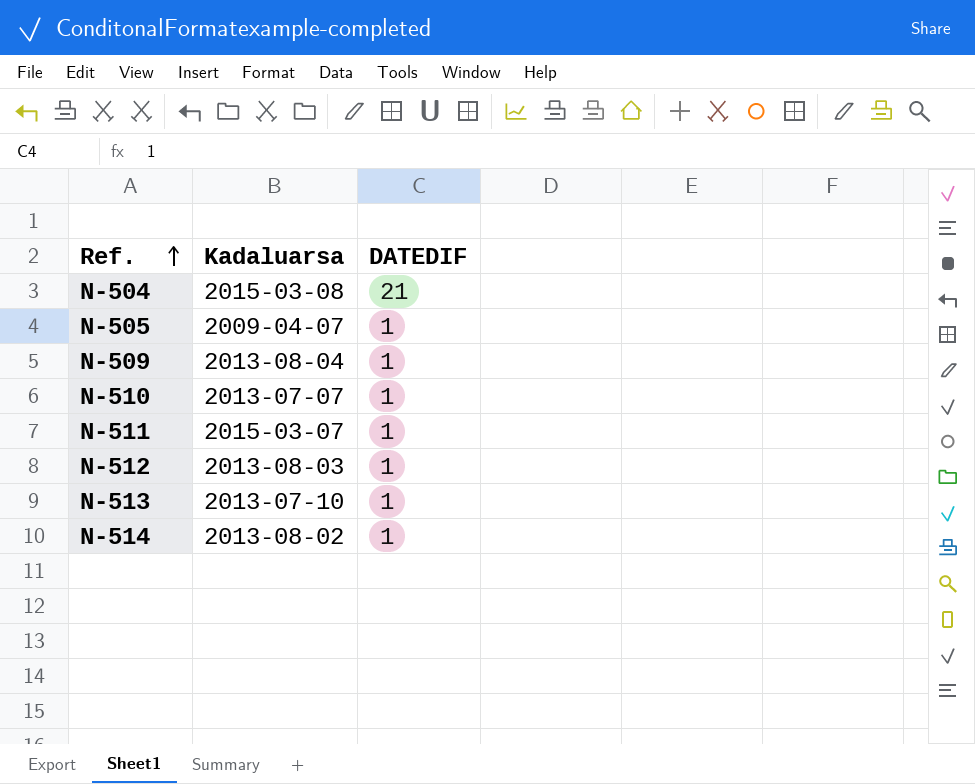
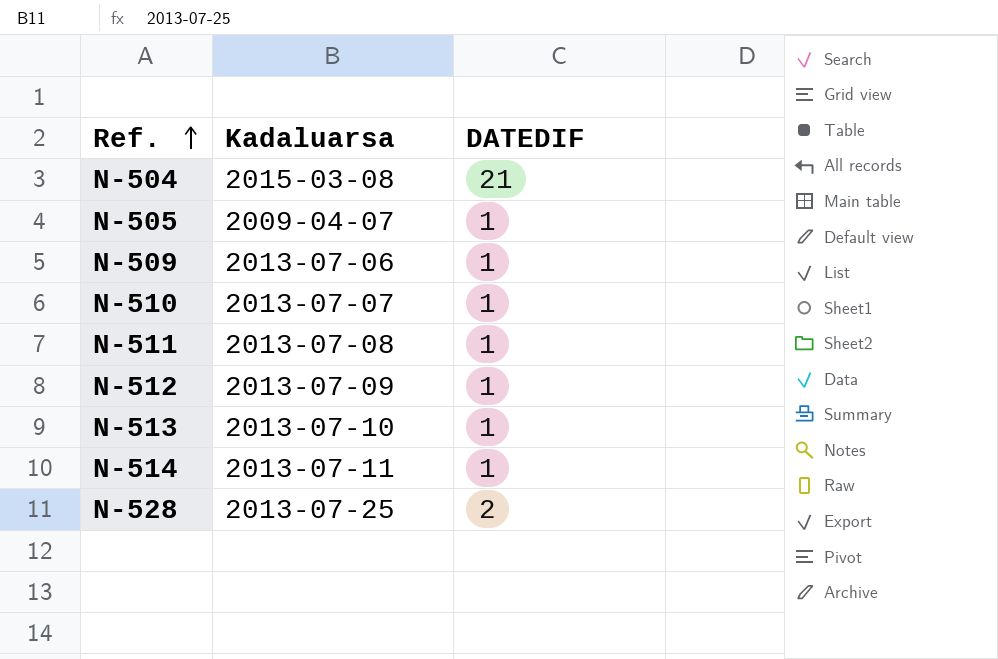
N-509 | Kadaluarsa: 2013-08-04 -> 2013-07-06
N-511 | Kadaluarsa: 2015-03-07 -> 2013-07-08
N-512 | Kadaluarsa: 2013-08-03 -> 2013-07-09
N-514 | Kadaluarsa: 2013-08-02 -> 2013-07-11
row N-528: none -> 2013-07-25 | 2

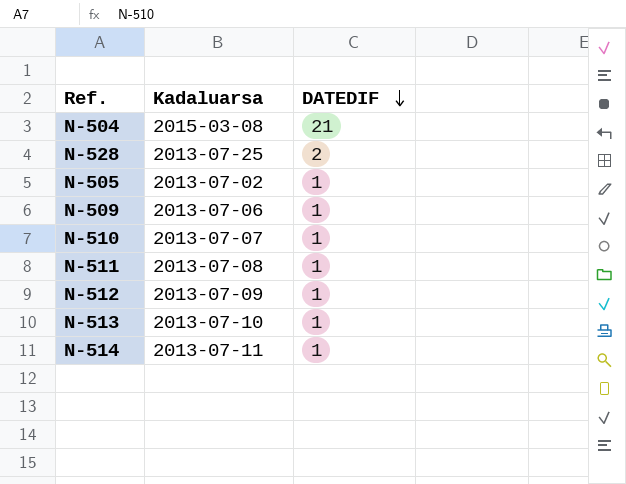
row order: Ref. ascending -> DATEDIF descending
N-505 | Kadaluarsa: 2009-04-07 -> 2013-07-02

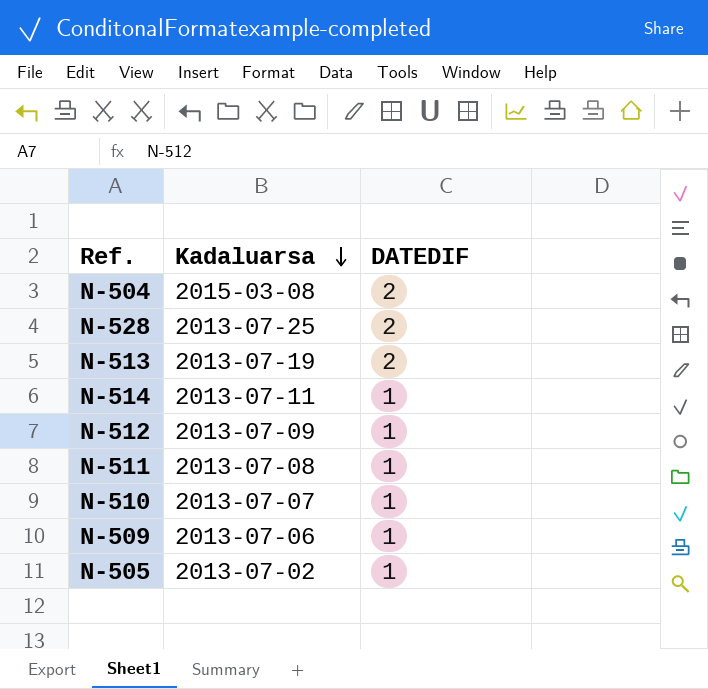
row order: DATEDIF descending -> Kadaluarsa descending
N-504 | DATEDIF: 21 -> 2
N-513 | Kadaluarsa: 2013-07-10 -> 2013-07-19
N-513 | DATEDIF: 1 -> 2

